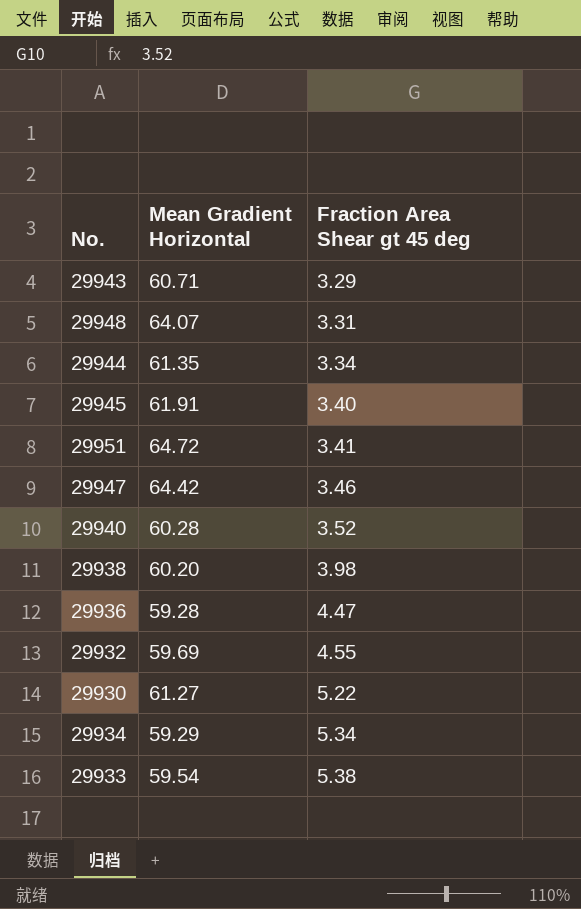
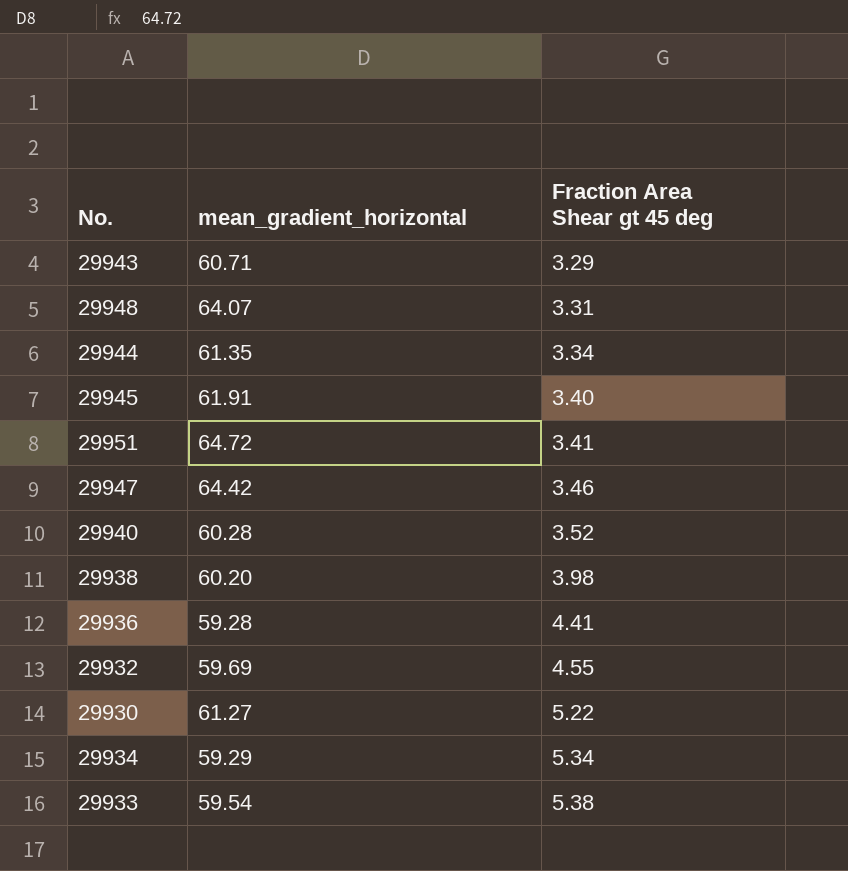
column name: Mean Gradient Horizontal -> mean_gradient_horizontal
29936 | Fraction Area Shear gt 45 deg: 4.47 -> 4.41

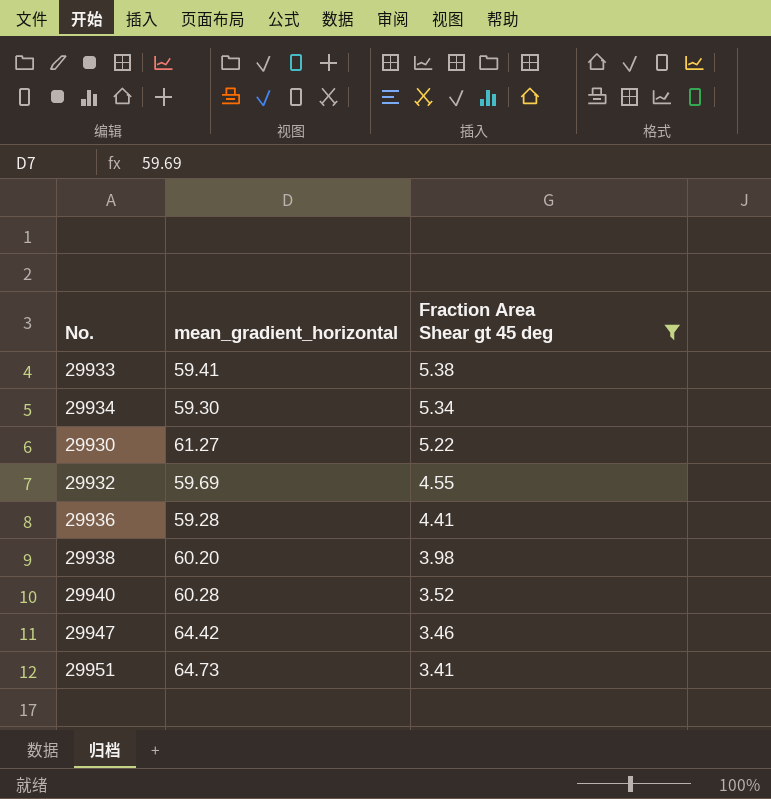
filter: none -> Fraction Area Shear gt 45 deg >= 3.41
row order: Fraction Area Shear gt 45 deg ascending -> Fraction Area Shear gt 45 deg descending
29933 | mean_gradient_horizontal: 59.54 -> 59.41
29934 | mean_gradient_horizontal: 59.29 -> 59.30
29951 | mean_gradient_horizontal: 64.72 -> 64.73

